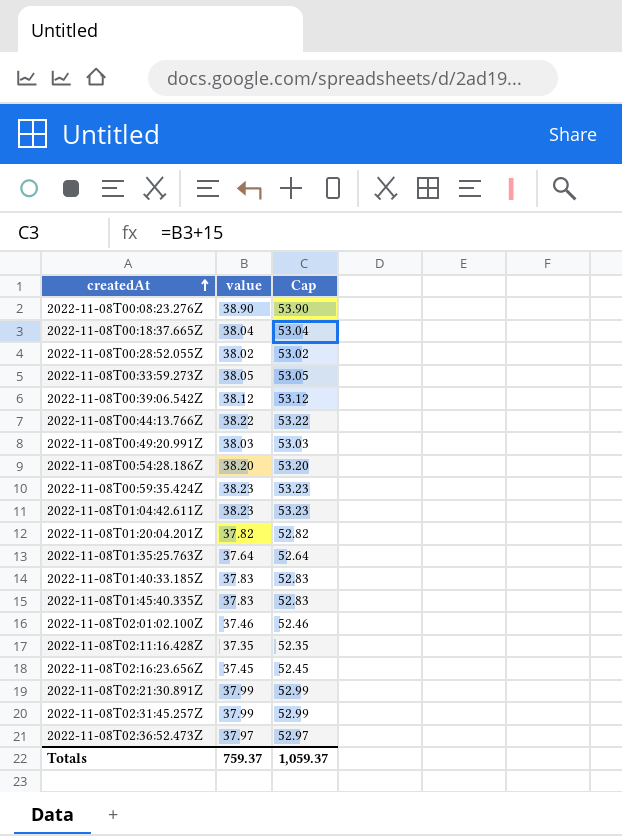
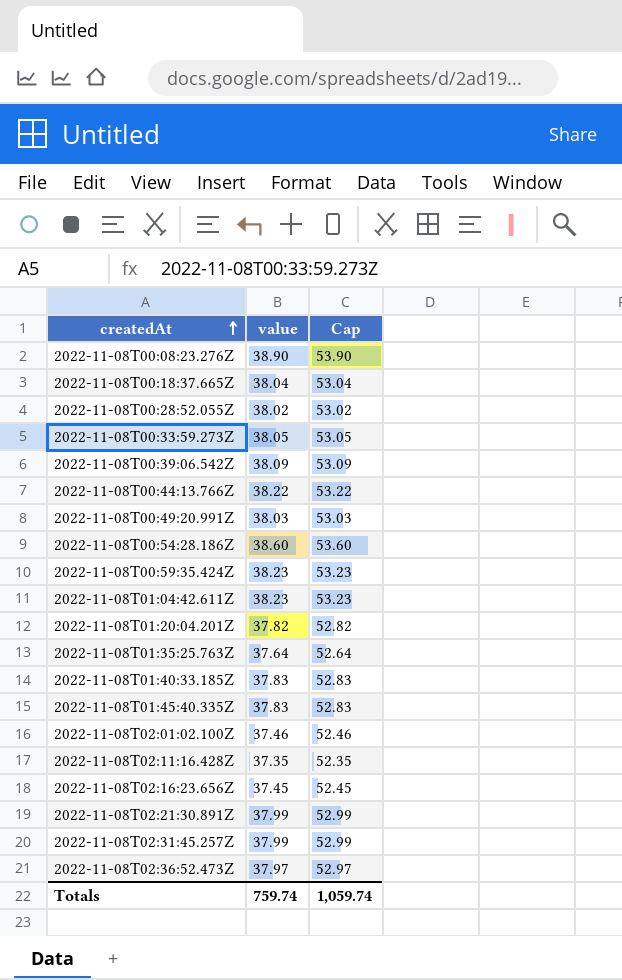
2022-11-08T00:39:06.542Z | value: 38.12 -> 38.09
2022-11-08T00:39:06.542Z | Cap: 53.12 -> 53.09
2022-11-08T00:54:28.186Z | value: 38.20 -> 38.60
2022-11-08T00:54:28.186Z | Cap: 53.20 -> 53.60
Totals | value: 759.37 -> 759.74
Totals | Cap: 1,059.37 -> 1,059.74

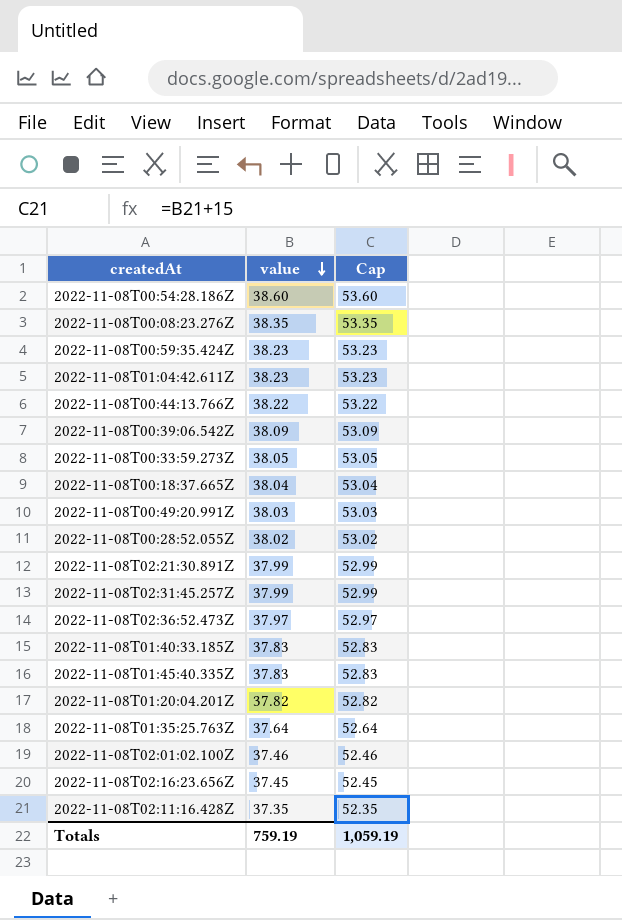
row order: createdAt ascending -> value descending
2022-11-08T00:08:23.276Z | value: 38.90 -> 38.35
2022-11-08T00:08:23.276Z | Cap: 53.90 -> 53.35
Totals | value: 759.74 -> 759.19
Totals | Cap: 1,059.74 -> 1,059.19

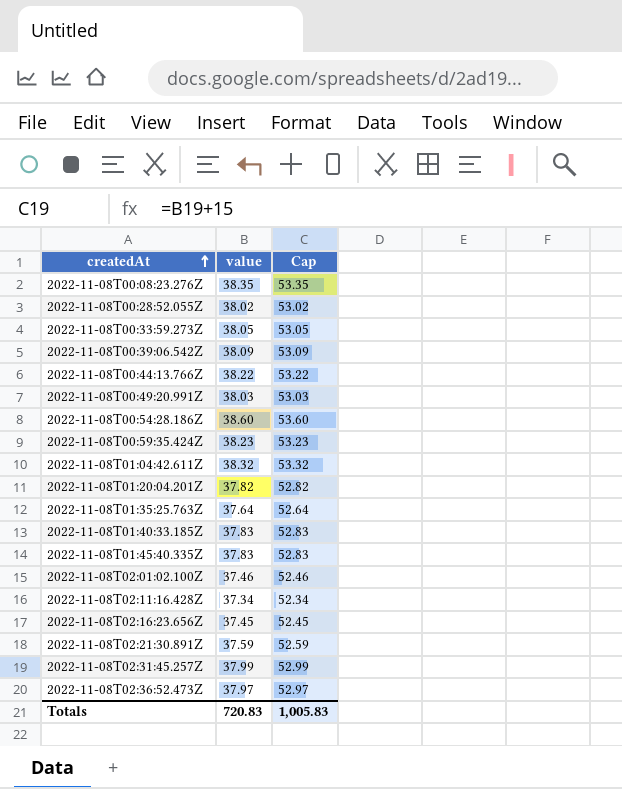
row order: value descending -> createdAt ascending
row 2022-11-08T00:18:37.665Z: 38.04 | 53.04 -> none
2022-11-08T01:04:42.611Z | value: 38.23 -> 38.32
2022-11-08T01:04:42.611Z | Cap: 53.23 -> 53.32
2022-11-08T02:11:16.428Z | value: 37.35 -> 37.34
2022-11-08T02:11:16.428Z | Cap: 52.35 -> 52.34
2022-11-08T02:21:30.891Z | value: 37.99 -> 37.59
2022-11-08T02:21:30.891Z | Cap: 52.99 -> 52.59
Totals | value: 759.19 -> 720.83
Totals | Cap: 1,059.19 -> 1,005.83

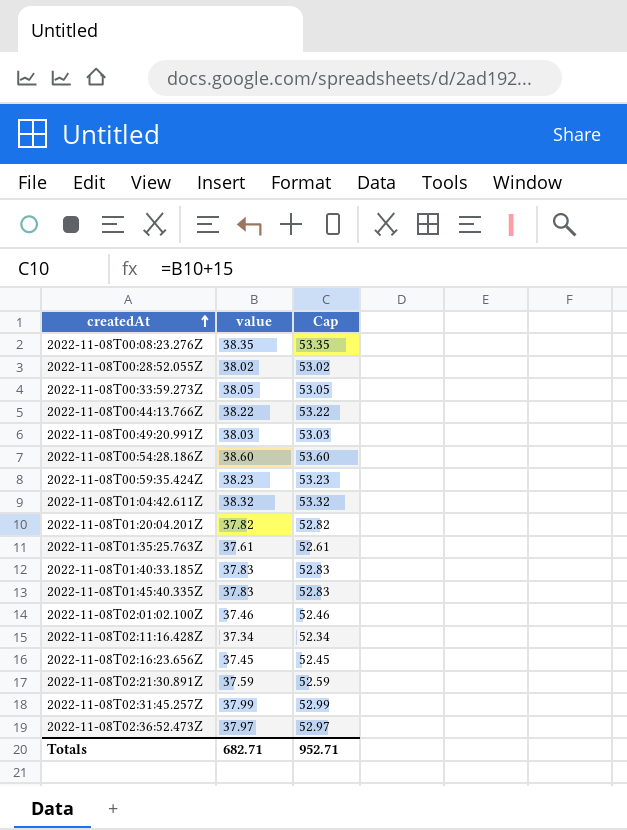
row 2022-11-08T00:39:06.542Z: 38.09 | 53.09 -> none
2022-11-08T01:35:25.763Z | value: 37.64 -> 37.61
2022-11-08T01:35:25.763Z | Cap: 52.64 -> 52.61
Totals | value: 720.83 -> 682.71
Totals | Cap: 1,005.83 -> 952.71

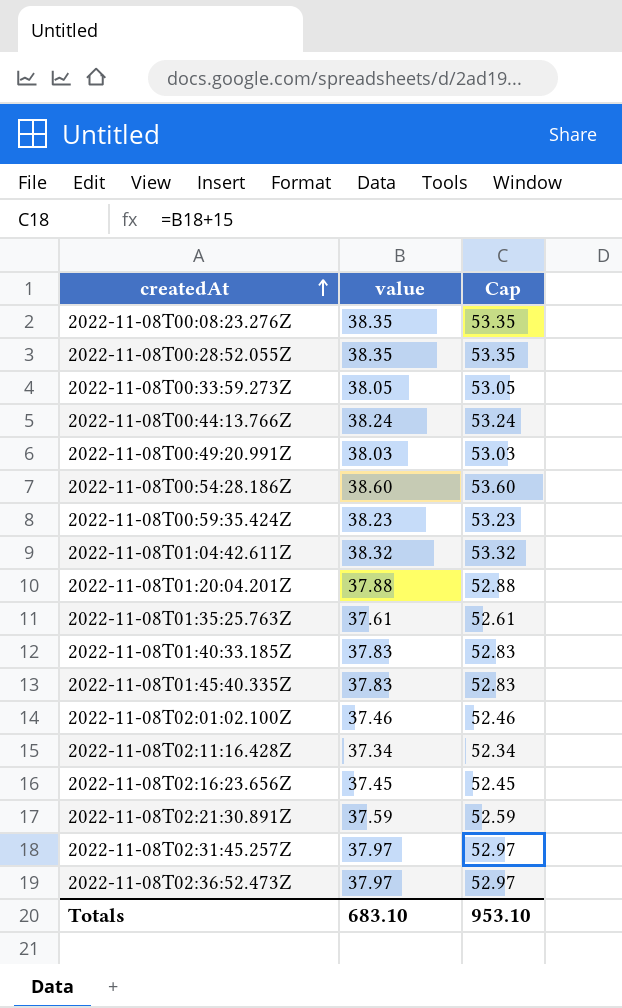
2022-11-08T00:28:52.055Z | value: 38.02 -> 38.35
2022-11-08T00:28:52.055Z | Cap: 53.02 -> 53.35
2022-11-08T00:44:13.766Z | value: 38.22 -> 38.24
2022-11-08T00:44:13.766Z | Cap: 53.22 -> 53.24
2022-11-08T01:20:04.201Z | value: 37.82 -> 37.88
2022-11-08T01:20:04.201Z | Cap: 52.82 -> 52.88
2022-11-08T02:31:45.257Z | value: 37.99 -> 37.97
2022-11-08T02:31:45.257Z | Cap: 52.99 -> 52.97
Totals | value: 682.71 -> 683.10
Totals | Cap: 952.71 -> 953.10

